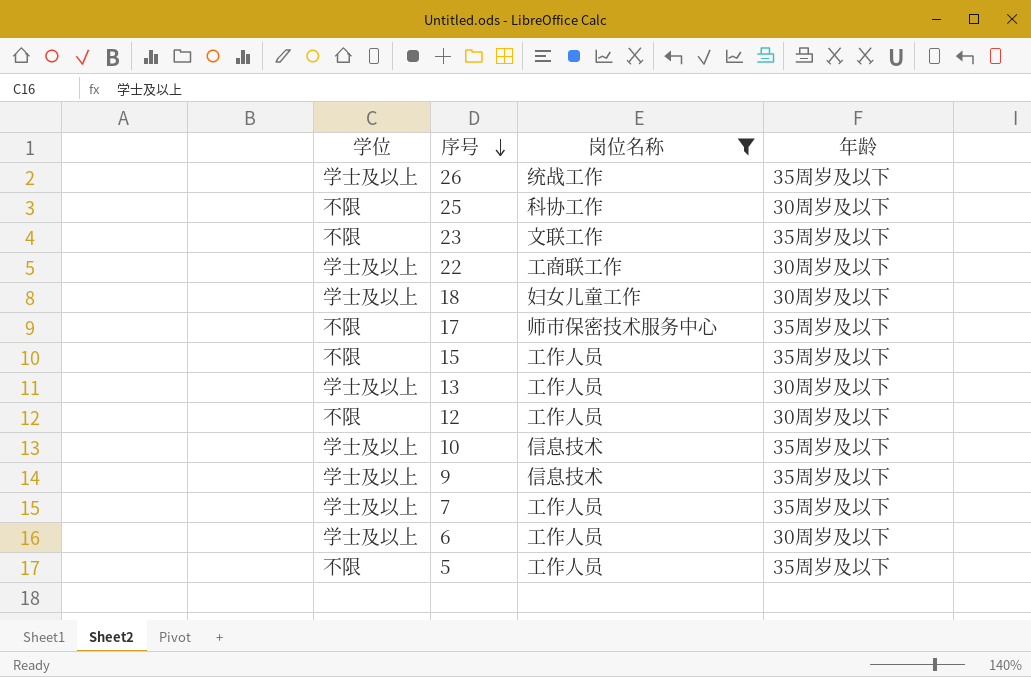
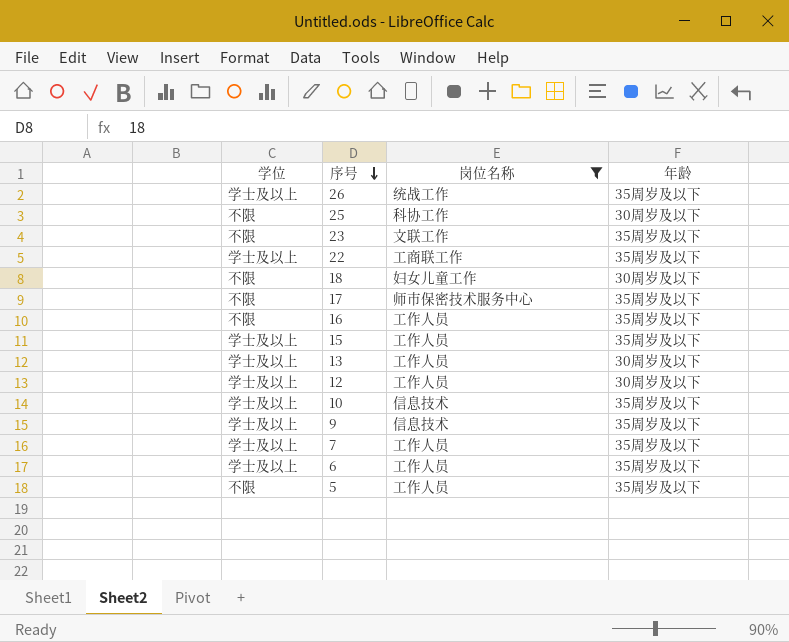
22 | 年龄: 30周岁及以下 -> 35周岁及以下
18 | 学位: 学士及以上 -> 不限
row 16: none -> 不限 | 工作人员 | 35周岁及以下
15 | 学位: 不限 -> 学士及以上
12 | 学位: 不限 -> 学士及以上
6 | 年龄: 30周岁及以下 -> 35周岁及以下

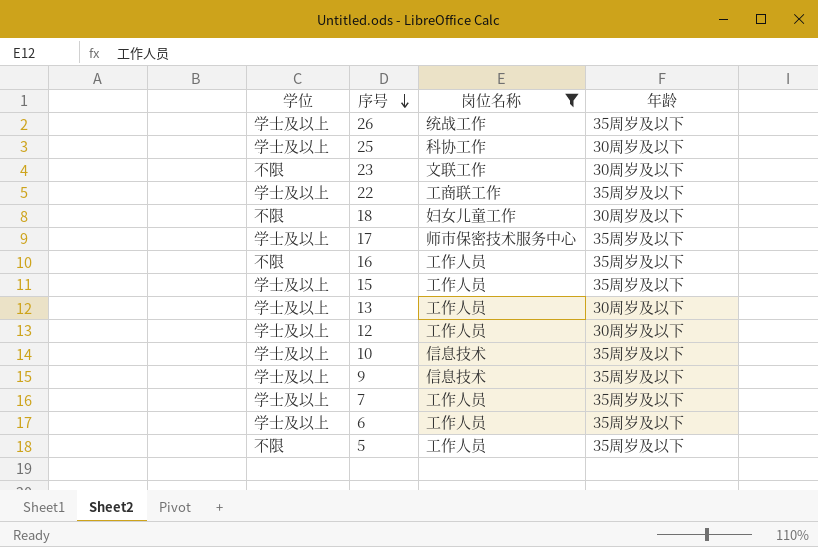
25 | 学位: 不限 -> 学士及以上
23 | 年龄: 35周岁及以下 -> 30周岁及以下
17 | 学位: 不限 -> 学士及以上

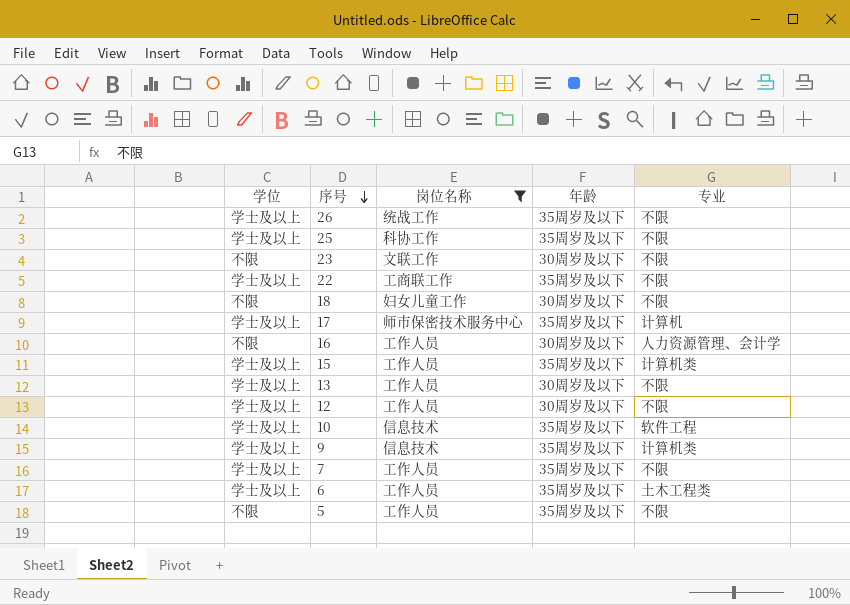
column 专业 | position: none -> 5
25 | 年龄: 30周岁及以下 -> 35周岁及以下
16 | 年龄: 35周岁及以下 -> 30周岁及以下

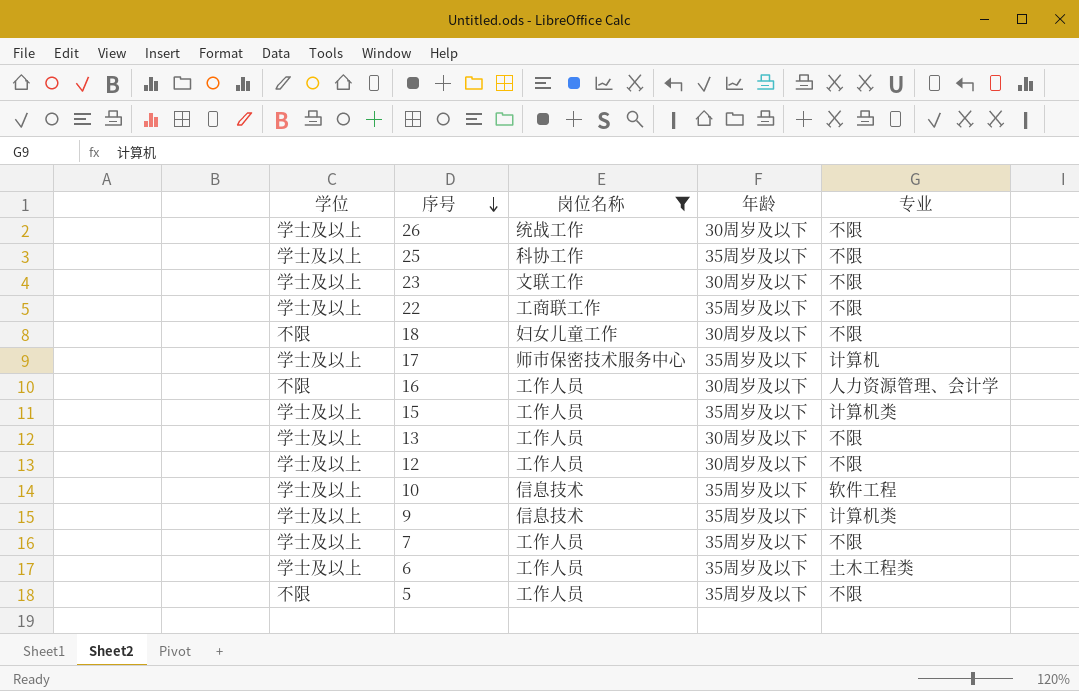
26 | 年龄: 35周岁及以下 -> 30周岁及以下
23 | 学位: 不限 -> 学士及以上

